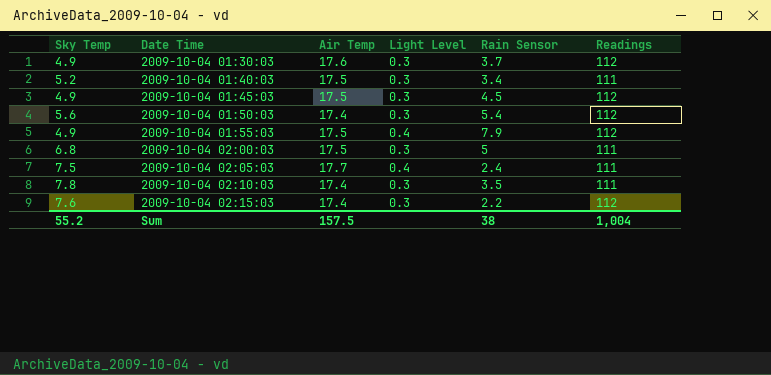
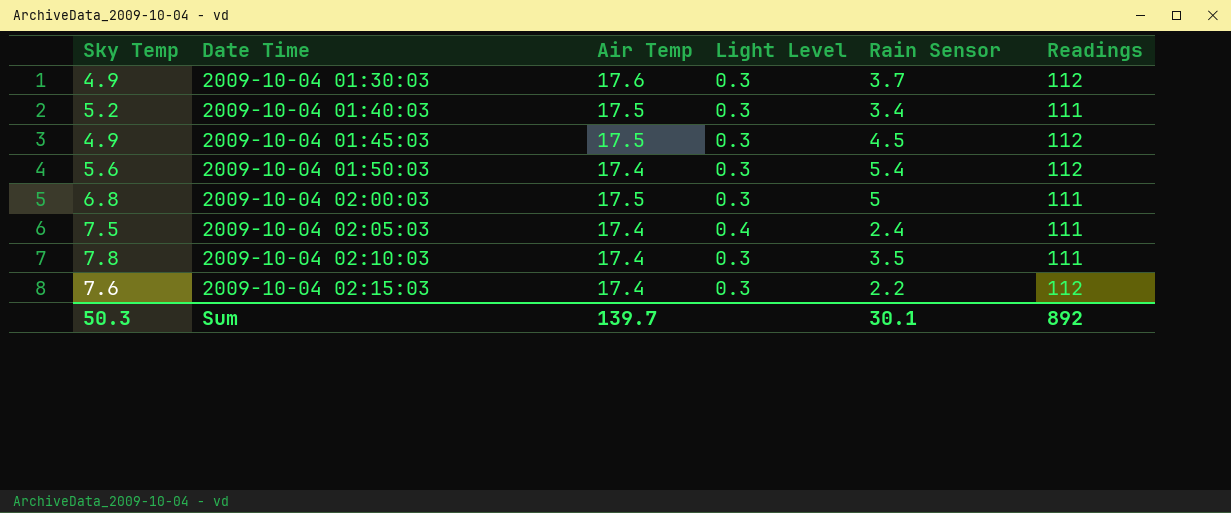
row 2009-10-04 01:55:03: 4.9 | 17.5 | 0.4 | 7.9 | 112 -> none
2009-10-04 02:05:03 | Air Temp: 17.7 -> 17.4
Sum | Sky Temp: 55.2 -> 50.3
Sum | Air Temp: 157.5 -> 139.7
Sum | Rain Sensor: 38 -> 30.1
Sum | Readings: 1,004 -> 892

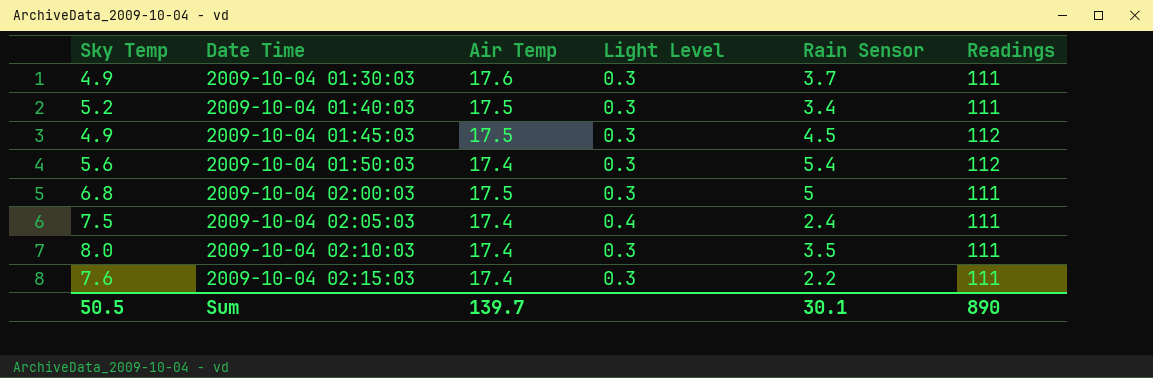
2009-10-04 01:30:03 | Readings: 112 -> 111
2009-10-04 02:10:03 | Sky Temp: 7.8 -> 8.0
2009-10-04 02:15:03 | Readings: 112 -> 111
Sum | Sky Temp: 50.3 -> 50.5
Sum | Readings: 892 -> 890

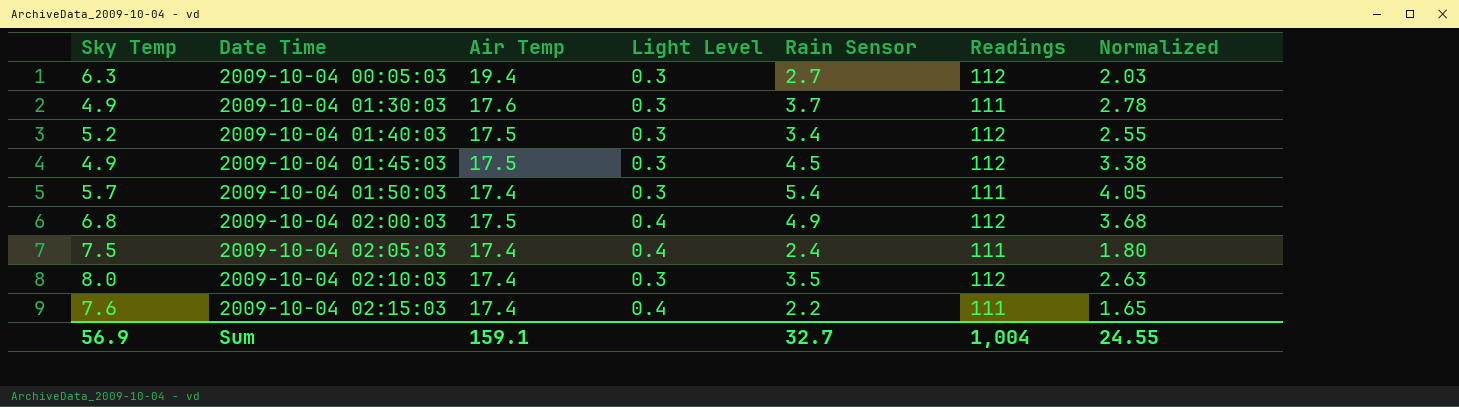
column Normalized | formula: none -> [Rain Sensor] * 0.75
row 2009-10-04 00:05:03: none -> 6.3 | 19.4 | 0.3 | 2.7 | 112 | 2.03
2009-10-04 01:40:03 | Readings: 111 -> 112
2009-10-04 01:50:03 | Sky Temp: 5.6 -> 5.7
2009-10-04 01:50:03 | Readings: 112 -> 111
2009-10-04 02:00:03 | Light Level: 0.3 -> 0.4
2009-10-04 02:00:03 | Rain Sensor: 5 -> 4.9
2009-10-04 02:00:03 | Readings: 111 -> 112
2009-10-04 02:10:03 | Readings: 111 -> 112
2009-10-04 02:15:03 | Light Level: 0.3 -> 0.4
Sum | Sky Temp: 50.5 -> 56.9
Sum | Air Temp: 139.7 -> 159.1
Sum | Rain Sensor: 30.1 -> 32.7
Sum | Readings: 890 -> 1,004

